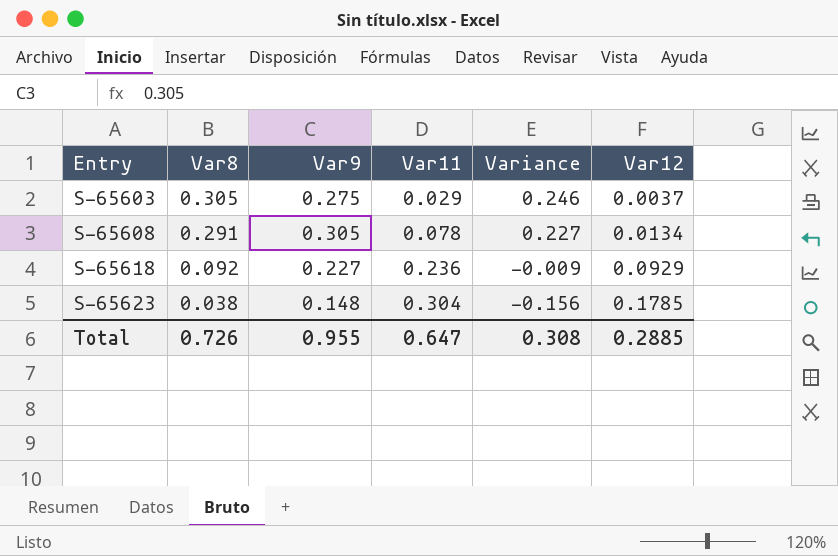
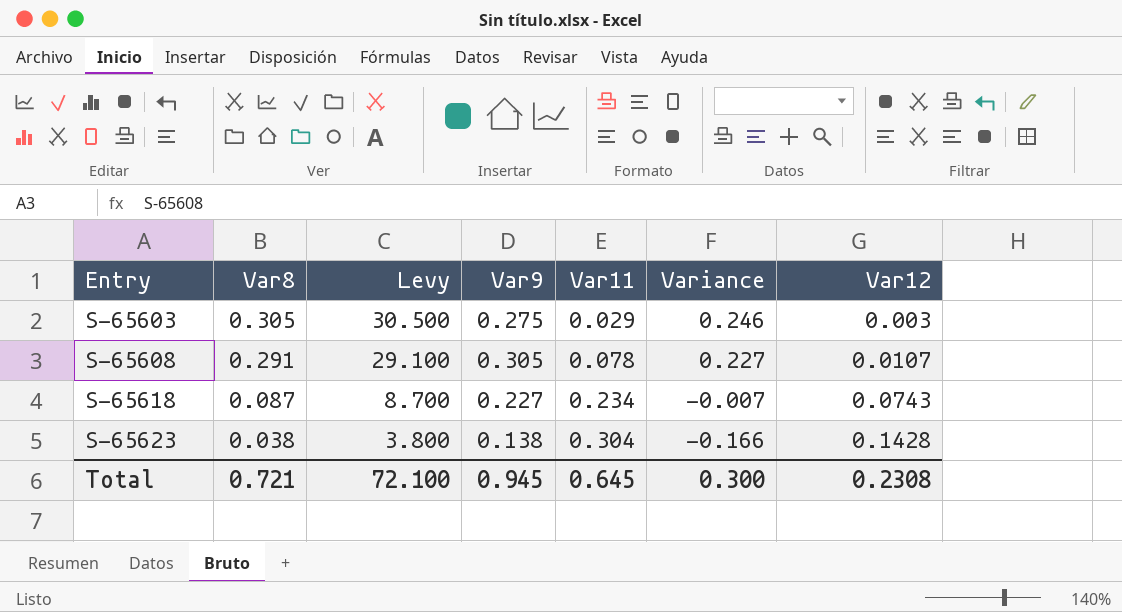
column Levy | formula: none -> [Var8] * 100
S-65603 | Var12: 0.0037 -> 0.003
S-65608 | Var12: 0.0134 -> 0.0107
S-65618 | Var8: 0.092 -> 0.087
S-65618 | Var11: 0.236 -> 0.234
S-65618 | Variance: -0.009 -> -0.007
S-65618 | Var12: 0.0929 -> 0.0743
S-65623 | Var9: 0.148 -> 0.138
S-65623 | Variance: -0.156 -> -0.166
S-65623 | Var12: 0.1785 -> 0.1428
Total | Var8: 0.726 -> 0.721
Total | Var9: 0.955 -> 0.945
Total | Var11: 0.647 -> 0.645
Total | Variance: 0.308 -> 0.300
Total | Var12: 0.2885 -> 0.2308

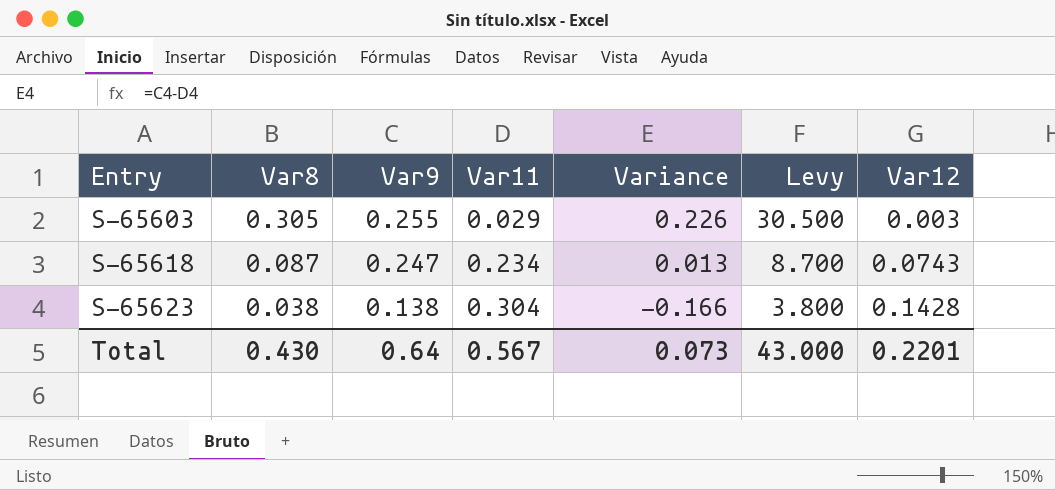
column Levy | position: 3 -> 6
row S-65608: 0.291 | 29.100 | 0.305 | 0.078 | 0.227 | 0.0107 -> none
S-65603 | Var9: 0.275 -> 0.255
S-65603 | Variance: 0.246 -> 0.226
S-65618 | Var9: 0.227 -> 0.247
S-65618 | Variance: -0.007 -> 0.013
Total | Var8: 0.721 -> 0.430
Total | Var9: 0.945 -> 0.64
Total | Var11: 0.645 -> 0.567
Total | Variance: 0.300 -> 0.073
Total | Levy: 72.100 -> 43.000
Total | Var12: 0.2308 -> 0.2201

